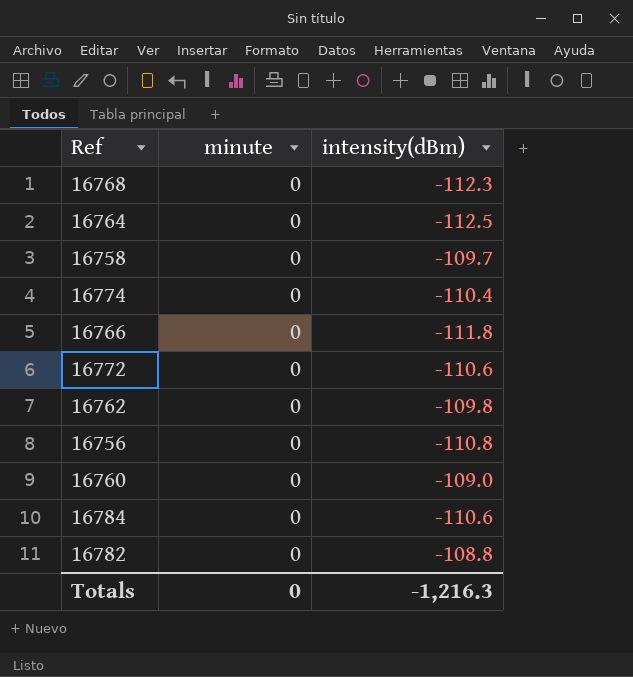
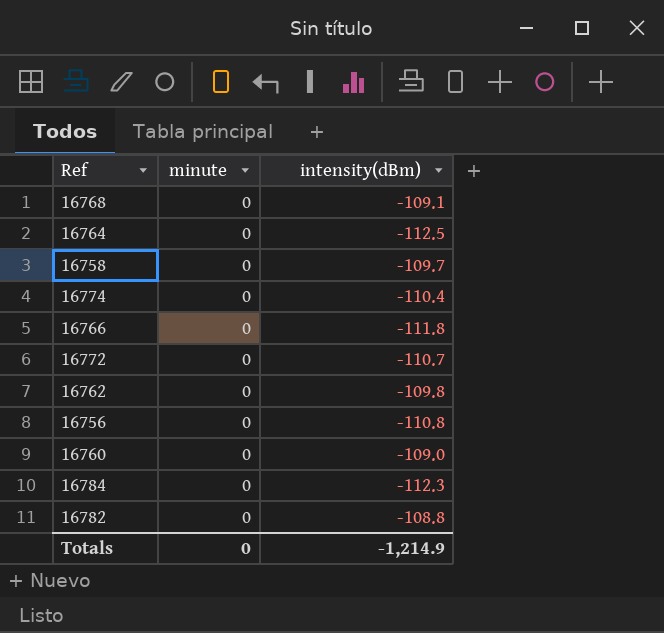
16768 | intensity(dBm): -112.3 -> -109.1
16772 | intensity(dBm): -110.6 -> -110.7
16784 | intensity(dBm): -110.6 -> -112.3
Totals | intensity(dBm): -1,216.3 -> -1,214.9

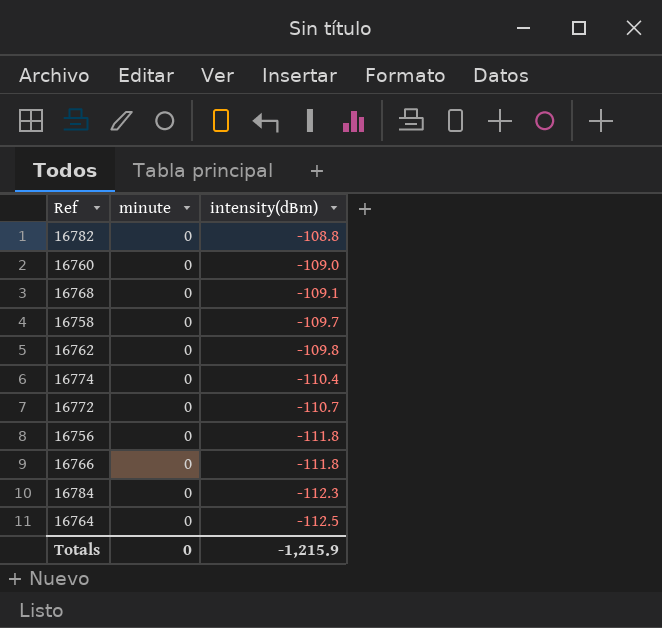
row order: none -> intensity(dBm) descending
16756 | intensity(dBm): -110.8 -> -111.8
Totals | intensity(dBm): -1,214.9 -> -1,215.9

